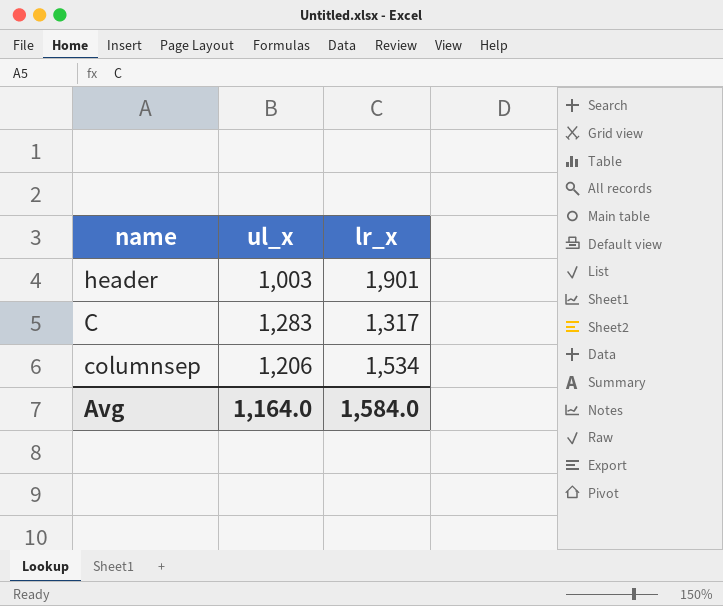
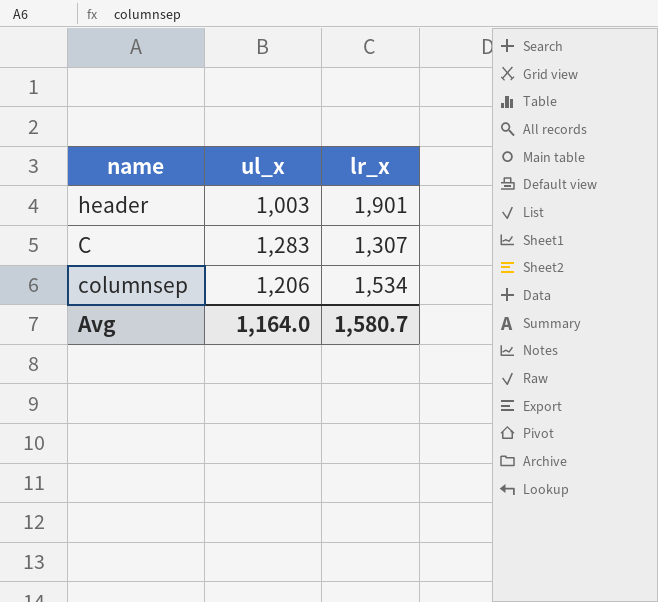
C | lr_x: 1,317 -> 1,307
Avg | lr_x: 1,584.0 -> 1,580.7

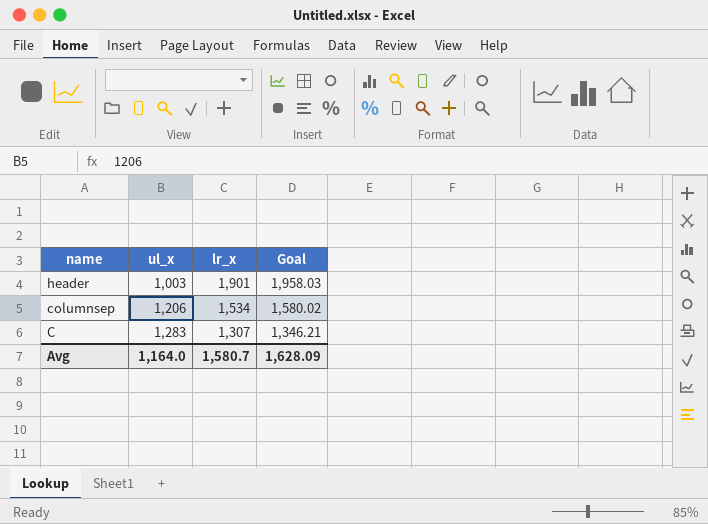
row order: none -> name descending
column Goal | formula: none -> [lr_x] * 1.03

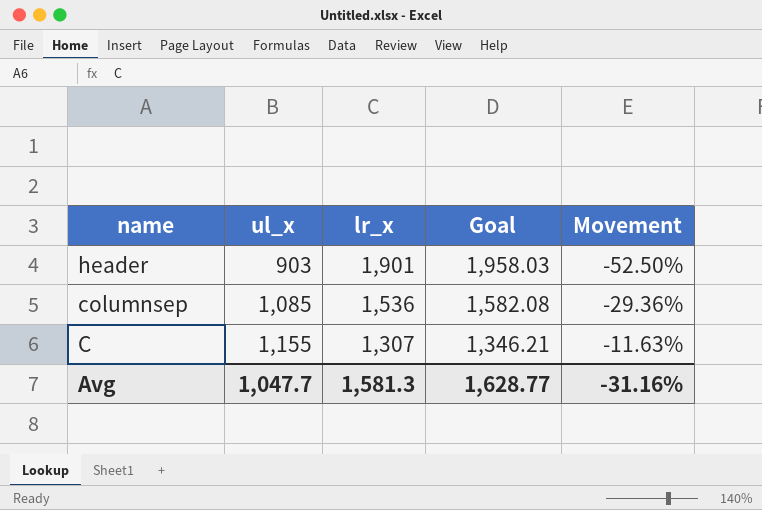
column Movement | formula: none -> ([ul_x] - [lr_x]) / [lr_x]
header | ul_x: 1,003 -> 903
columnsep | ul_x: 1,206 -> 1,085
columnsep | lr_x: 1,534 -> 1,536
columnsep | Goal: 1,580.02 -> 1,582.08
C | ul_x: 1,283 -> 1,155
Avg | ul_x: 1,164.0 -> 1,047.7
Avg | lr_x: 1,580.7 -> 1,581.3
Avg | Goal: 1,628.09 -> 1,628.77

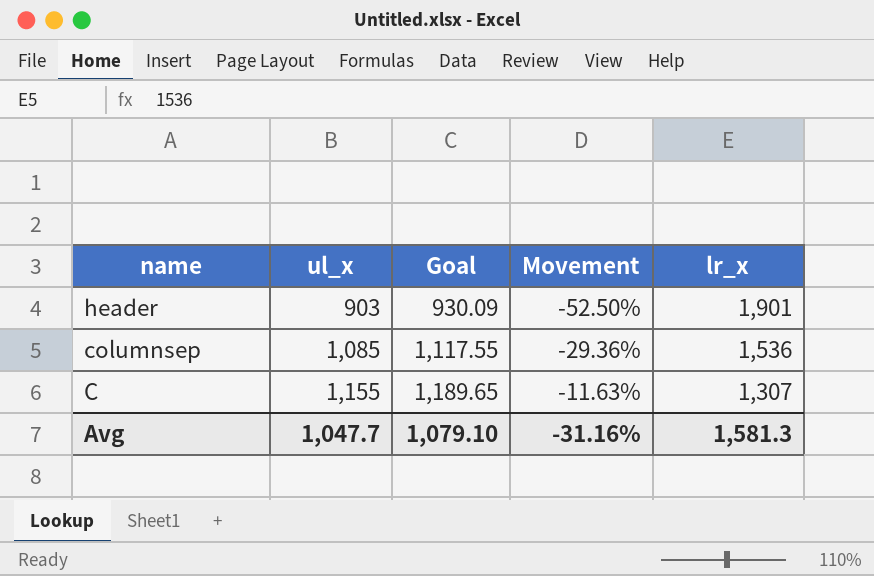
column Goal | formula: [lr_x] * 1.03 -> [ul_x] * 1.03
column lr_x | position: 3 -> 5
Avg | Goal: 1,628.77 -> 1,079.10

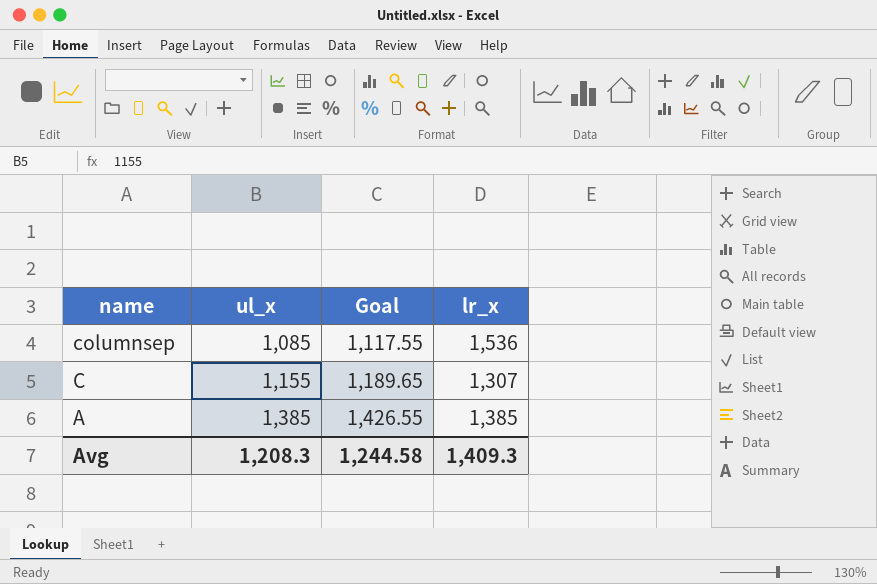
column Movement | formula: ([ul_x] - [lr_x]) / [lr_x] -> none
row header: 903 | 930.09 | -52.50% | 1,901 -> none
row A: none -> 1,385 | 1,426.55 | 1,385
Avg | ul_x: 1,047.7 -> 1,208.3
Avg | Goal: 1,079.10 -> 1,244.58
Avg | lr_x: 1,581.3 -> 1,409.3

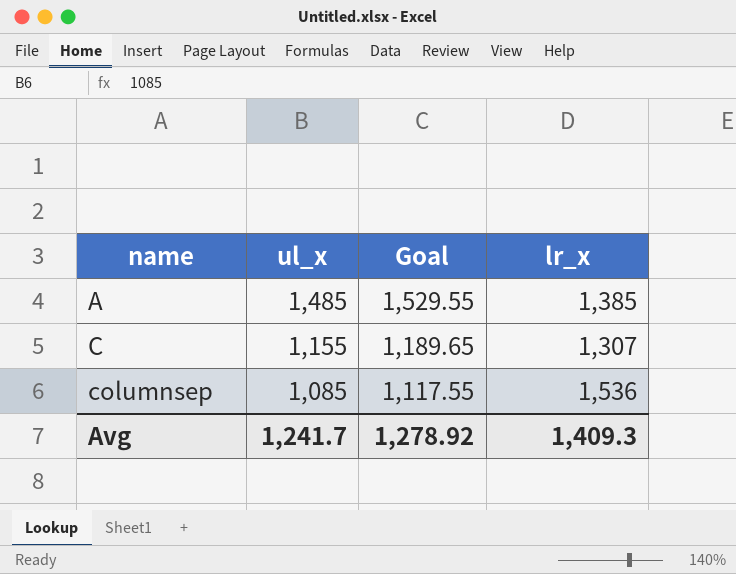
row order: name descending -> name ascending
A | ul_x: 1,385 -> 1,485
A | Goal: 1,426.55 -> 1,529.55
Avg | ul_x: 1,208.3 -> 1,241.7
Avg | Goal: 1,244.58 -> 1,278.92

